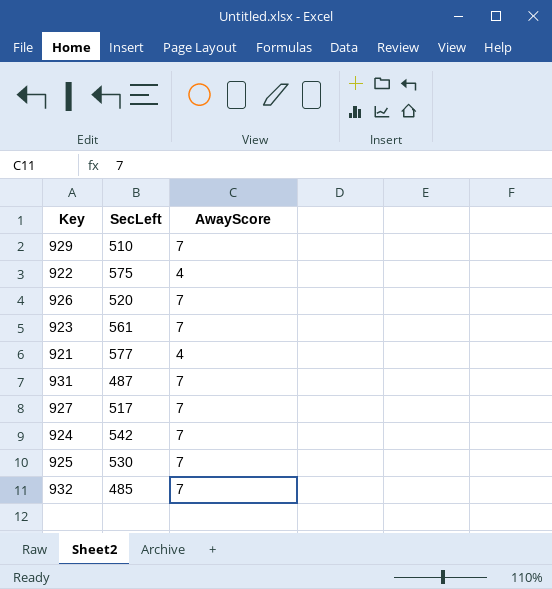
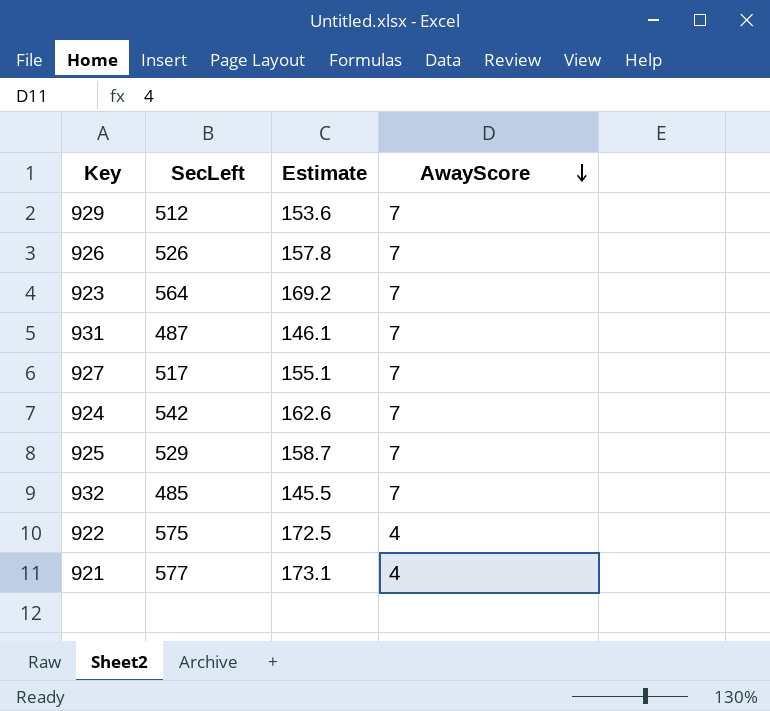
row order: none -> AwayScore descending
column Estimate | formula: none -> [SecLeft] * 0.3
929 | SecLeft: 510 -> 512
926 | SecLeft: 520 -> 526
923 | SecLeft: 561 -> 564
925 | SecLeft: 530 -> 529

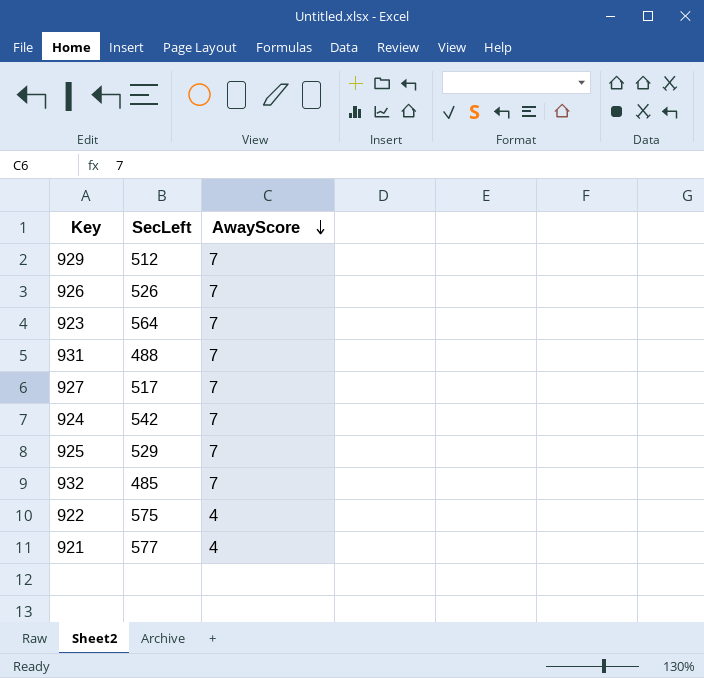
column Estimate | formula: [SecLeft] * 0.3 -> none
931 | SecLeft: 487 -> 488

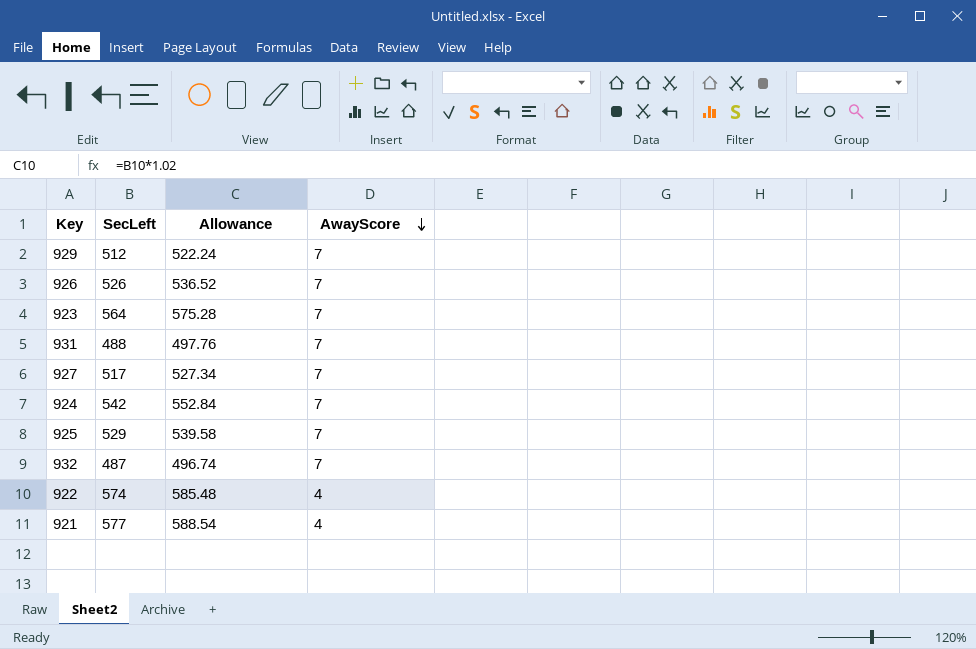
column Allowance | formula: none -> [SecLeft] * 1.02
932 | SecLeft: 485 -> 487
922 | SecLeft: 575 -> 574

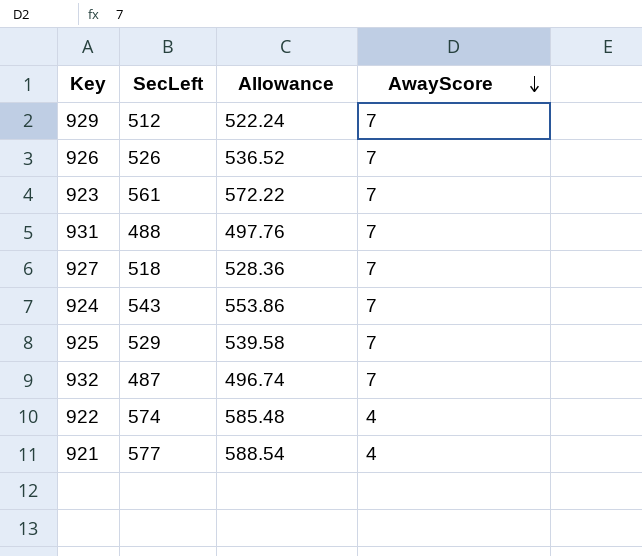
923 | SecLeft: 564 -> 561
923 | Allowance: 575.28 -> 572.22
927 | SecLeft: 517 -> 518
927 | Allowance: 527.34 -> 528.36
924 | SecLeft: 542 -> 543
924 | Allowance: 552.84 -> 553.86

